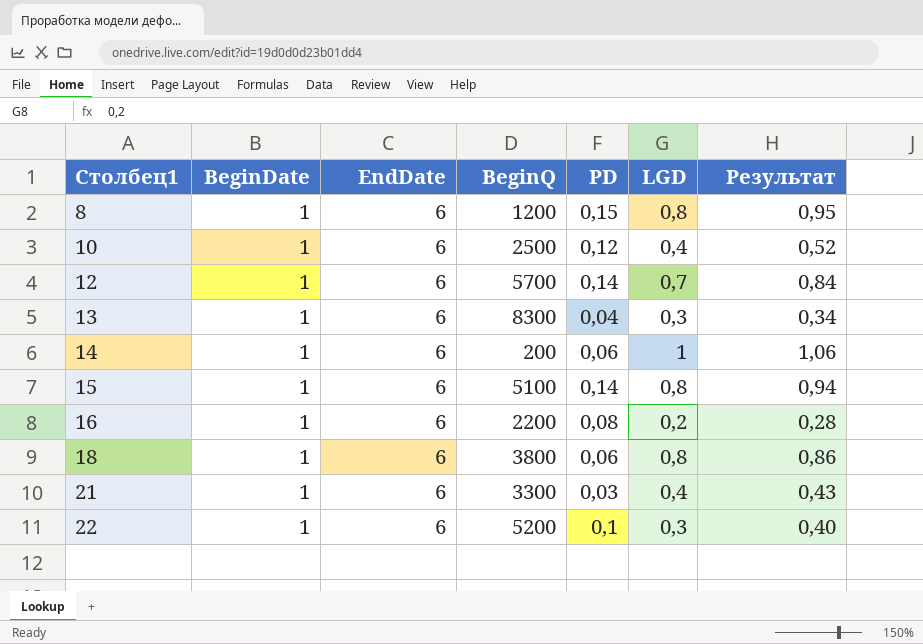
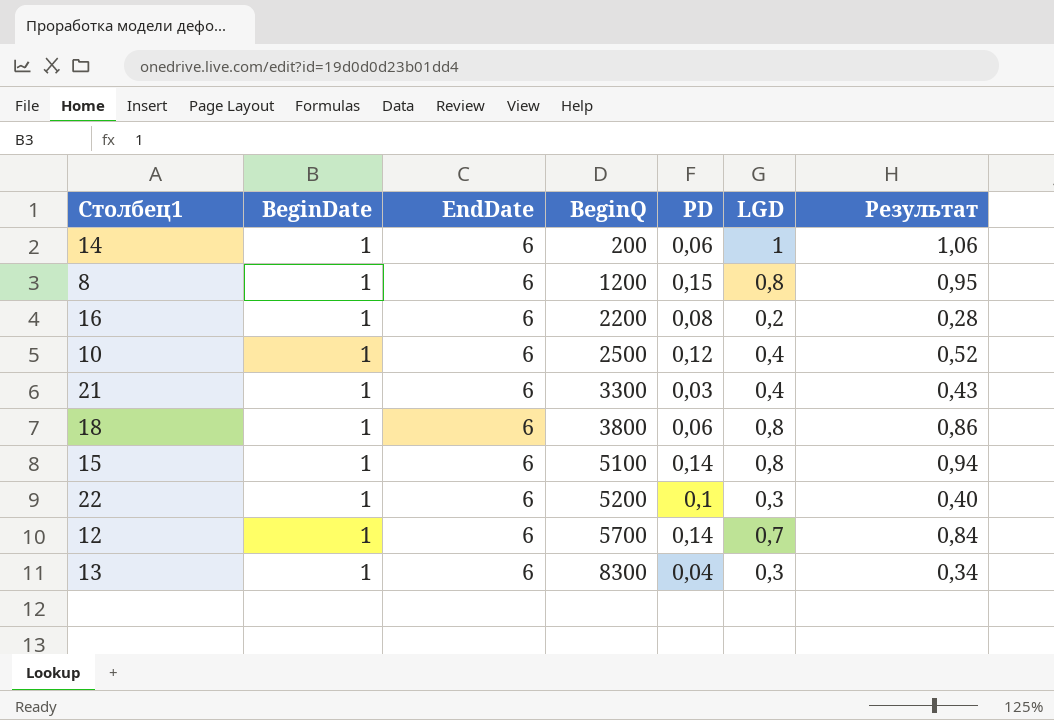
row order: Столбец1 ascending -> BeginQ ascending

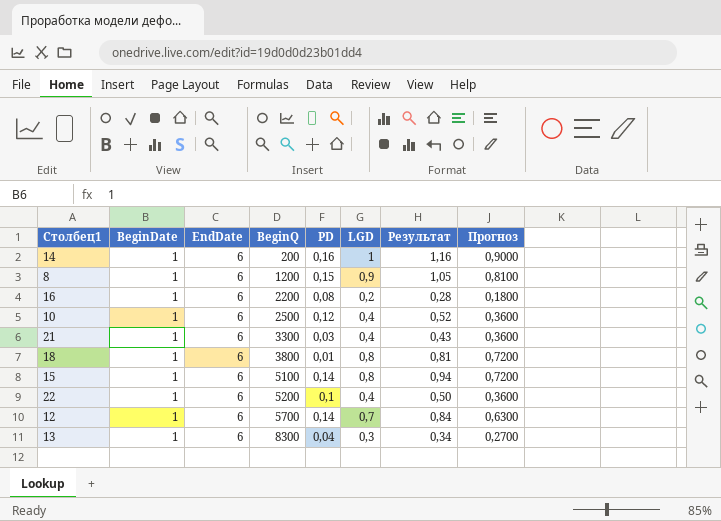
column Прогноз | formula: none -> [LGD] * 0,9
14 | PD: 0,06 -> 0,16
14 | Результат: 1,06 -> 1,16
8 | LGD: 0,8 -> 0,9
8 | Результат: 0,95 -> 1,05
18 | PD: 0,06 -> 0,01
18 | Результат: 0,86 -> 0,81
22 | LGD: 0,3 -> 0,4
22 | Результат: 0,40 -> 0,50

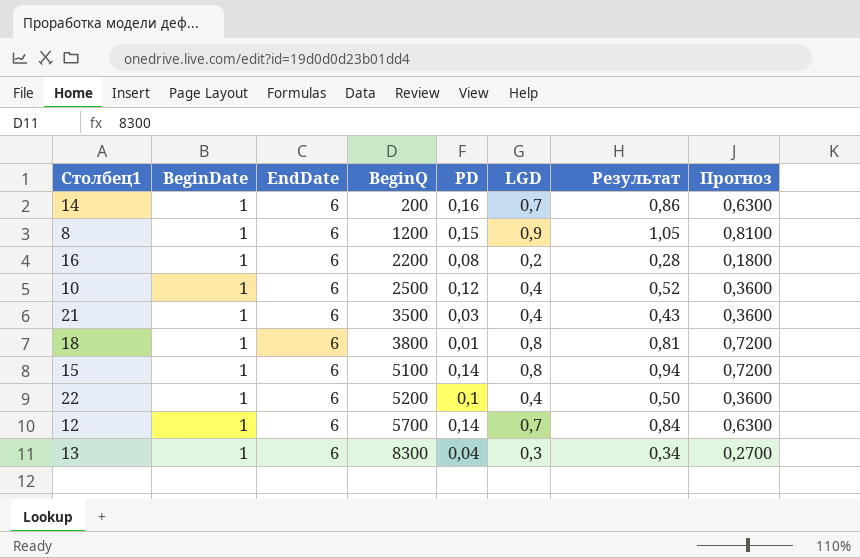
14 | LGD: 1 -> 0,7
14 | Результат: 1,16 -> 0,86
14 | Прогноз: 0,9000 -> 0,6300
21 | BeginQ: 3300 -> 3500

